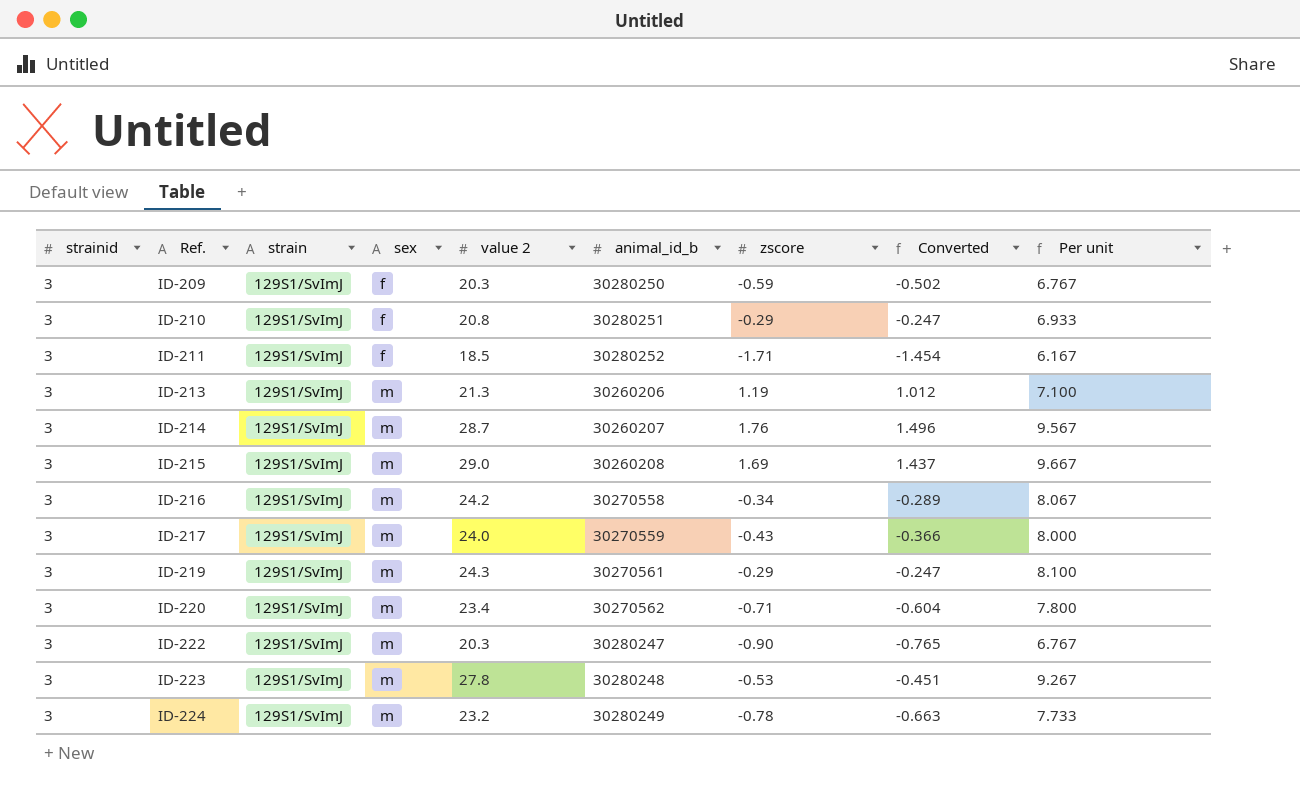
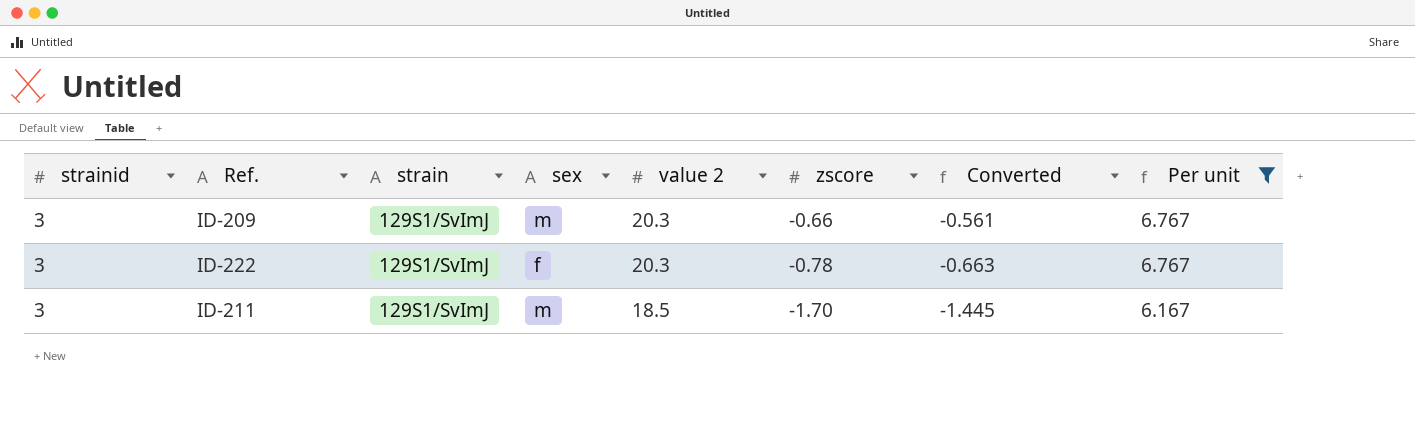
filter: none -> Per unit <= 6.767
row order: Ref. ascending -> value 2 descending
column animal_id_b | position: 6 -> none
ID-209 | sex: f -> m
ID-209 | zscore: -0.59 -> -0.66
ID-209 | Converted: -0.502 -> -0.561
ID-222 | sex: m -> f
ID-222 | zscore: -0.90 -> -0.78
ID-222 | Converted: -0.765 -> -0.663
ID-211 | sex: f -> m
ID-211 | zscore: -1.71 -> -1.70
ID-211 | Converted: -1.454 -> -1.445

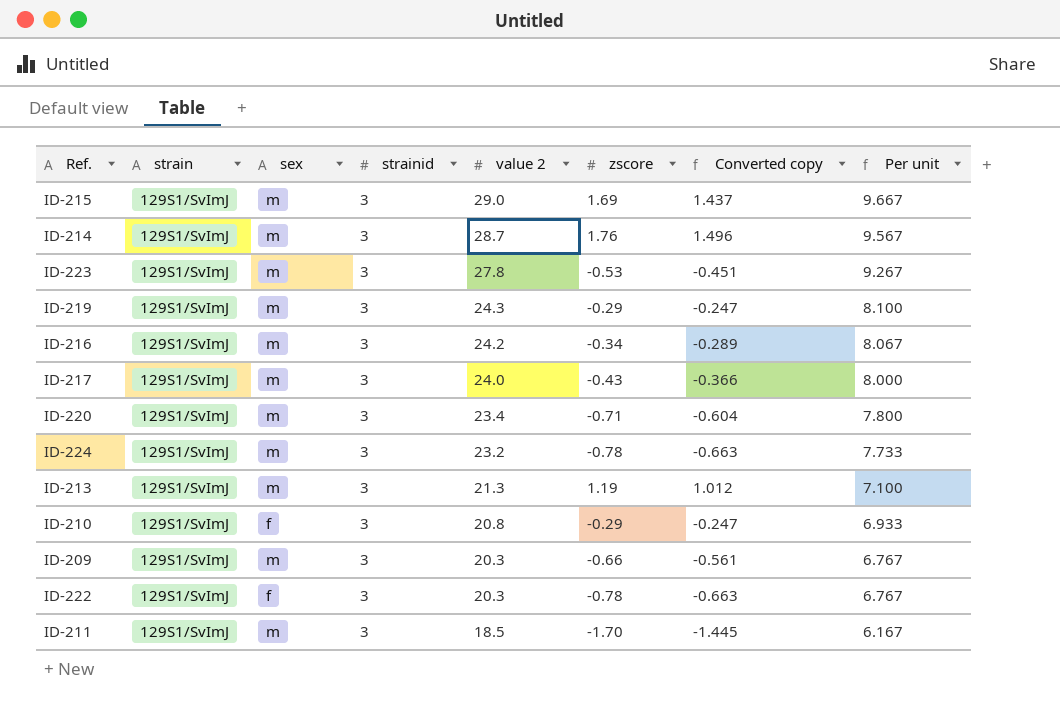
filter: Per unit <= 6.767 -> none
column strainid | position: 1 -> 4
column name: Converted -> Converted copy

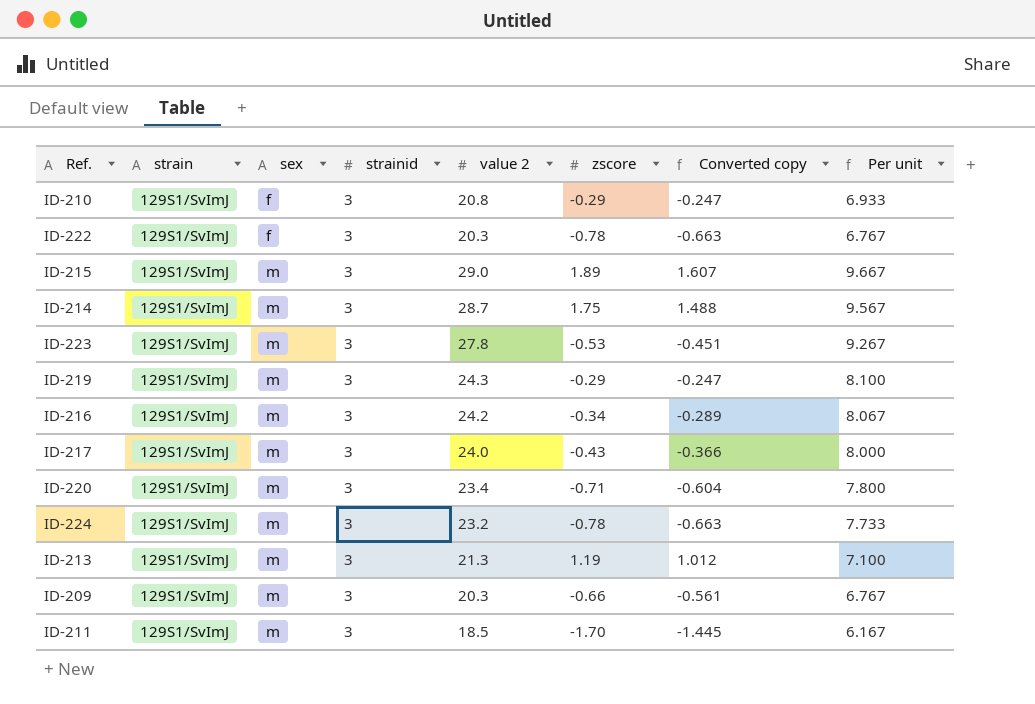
row order: value 2 descending -> sex ascending
ID-215 | zscore: 1.69 -> 1.89
ID-215 | Converted copy: 1.437 -> 1.607
ID-214 | zscore: 1.76 -> 1.75
ID-214 | Converted copy: 1.496 -> 1.488

